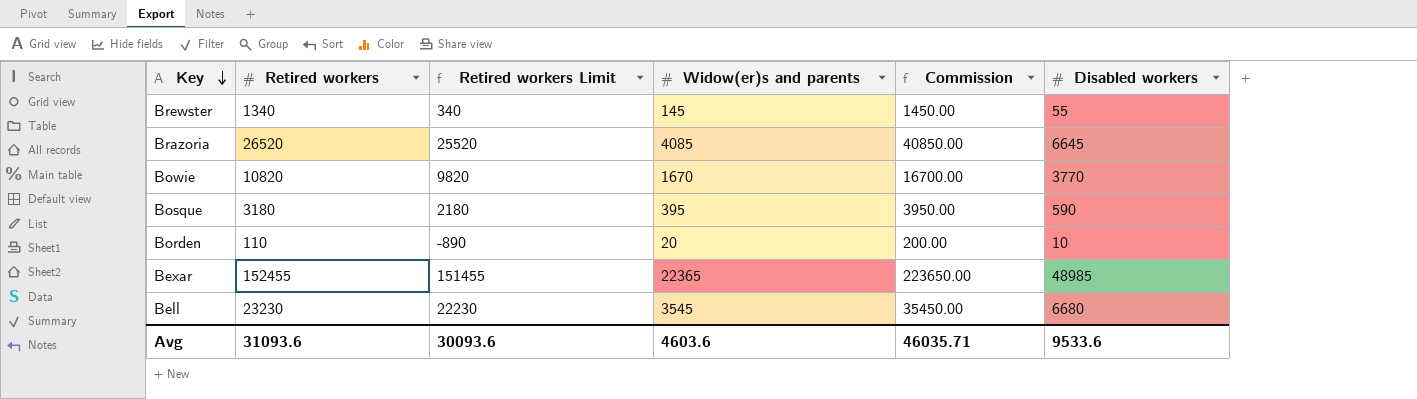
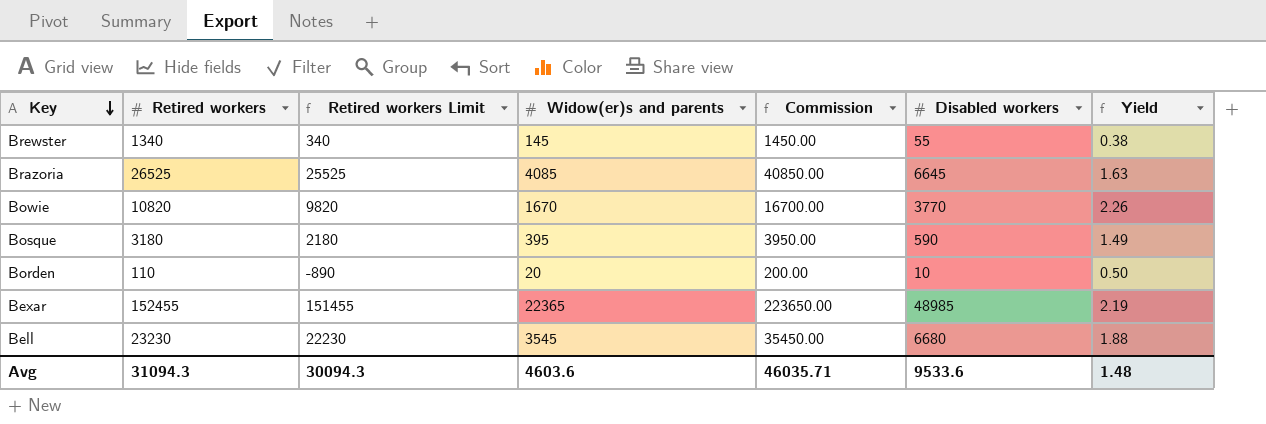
column Yield | formula: none -> [Disabled workers] / [Widow(er)s and parents]
Brazoria | Retired workers: 26520 -> 26525
Brazoria | Retired workers Limit: 25520 -> 25525
Avg | Retired workers: 31093.6 -> 31094.3
Avg | Retired workers Limit: 30093.6 -> 30094.3

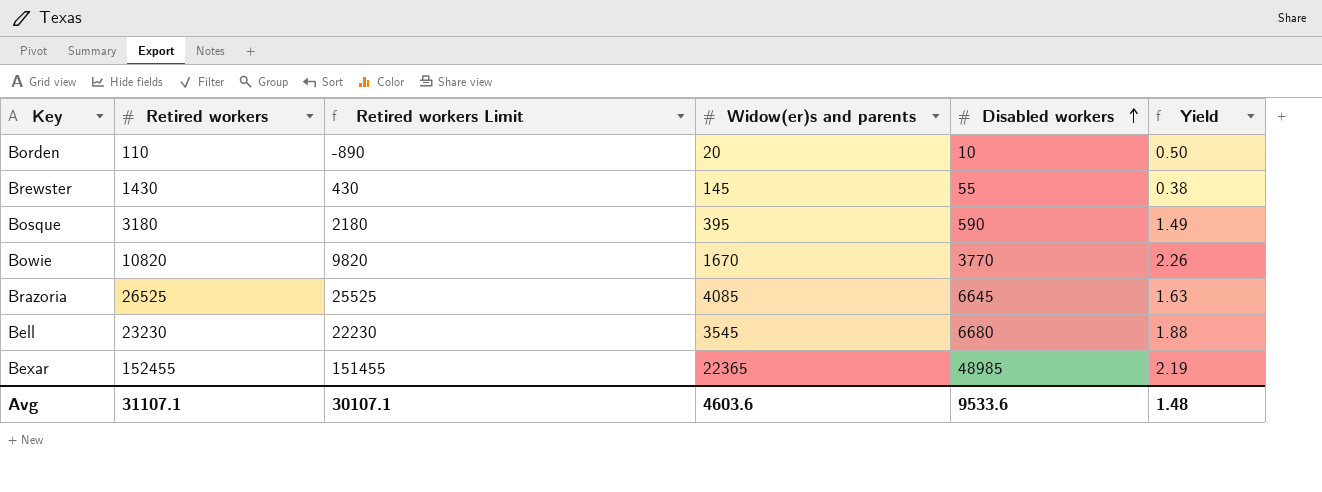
row order: Key descending -> Disabled workers ascending
column Commission | formula: [Widow(er)s and parents] * 10 -> none
Brewster | Retired workers: 1340 -> 1430
Brewster | Retired workers Limit: 340 -> 430
Avg | Retired workers: 31094.3 -> 31107.1
Avg | Retired workers Limit: 30094.3 -> 30107.1

